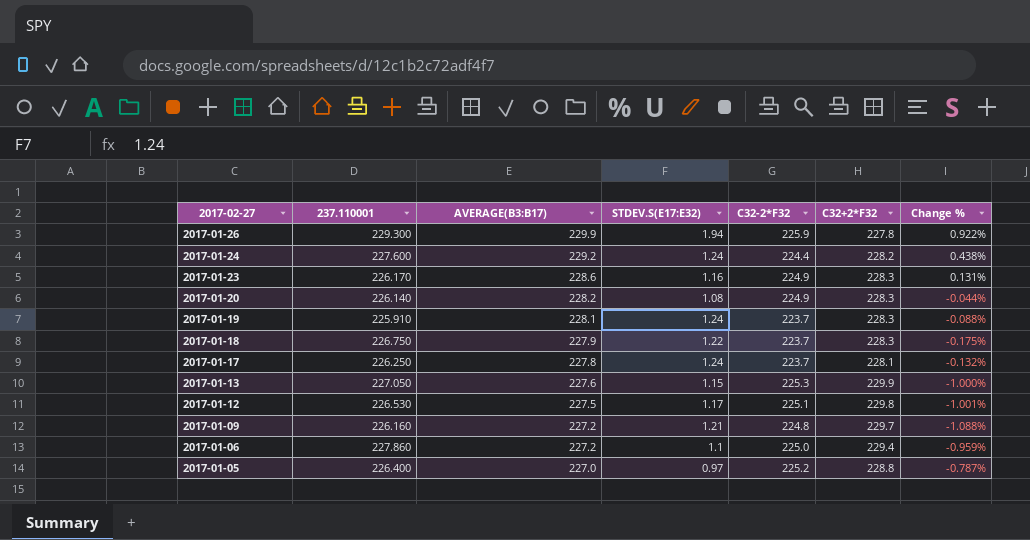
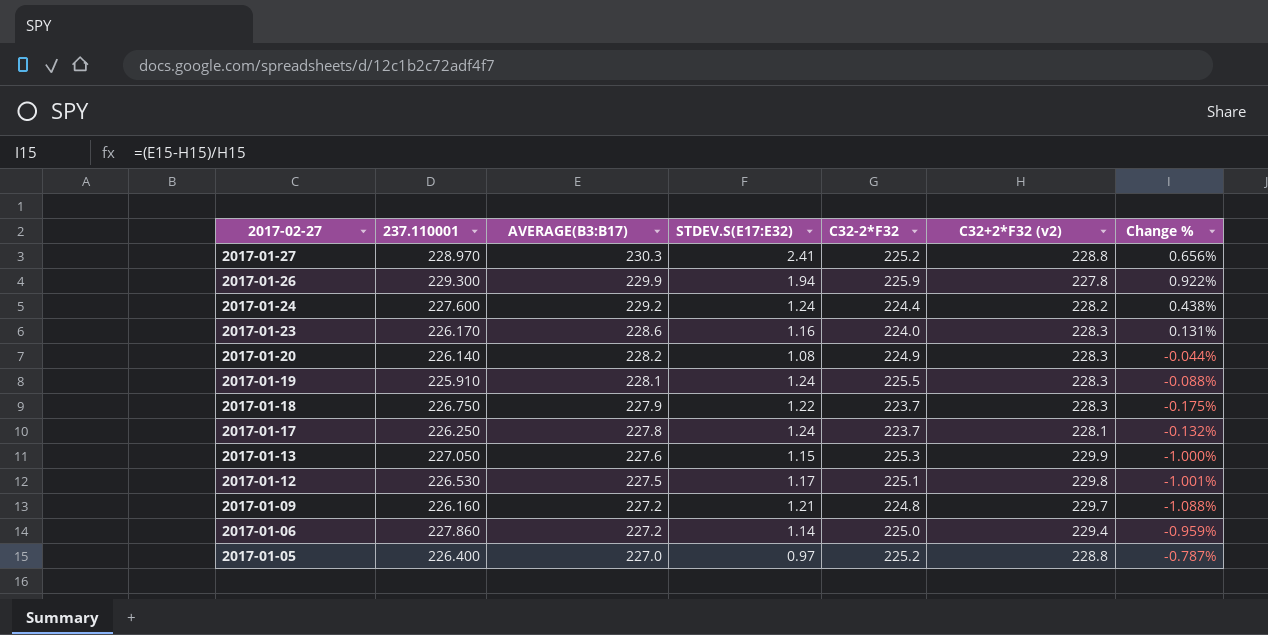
column name: C32+2*F32 -> C32+2*F32 (v2)
row 2017-01-27: none -> 228.970 | 230.3 | 2.41 | 225.2 | 228.8 | 0.656%
2017-01-23 | C32-2*F32: 224.9 -> 224.0
2017-01-19 | C32-2*F32: 223.7 -> 225.5
2017-01-06 | STDEV.S(E17:E32): 1.1 -> 1.14

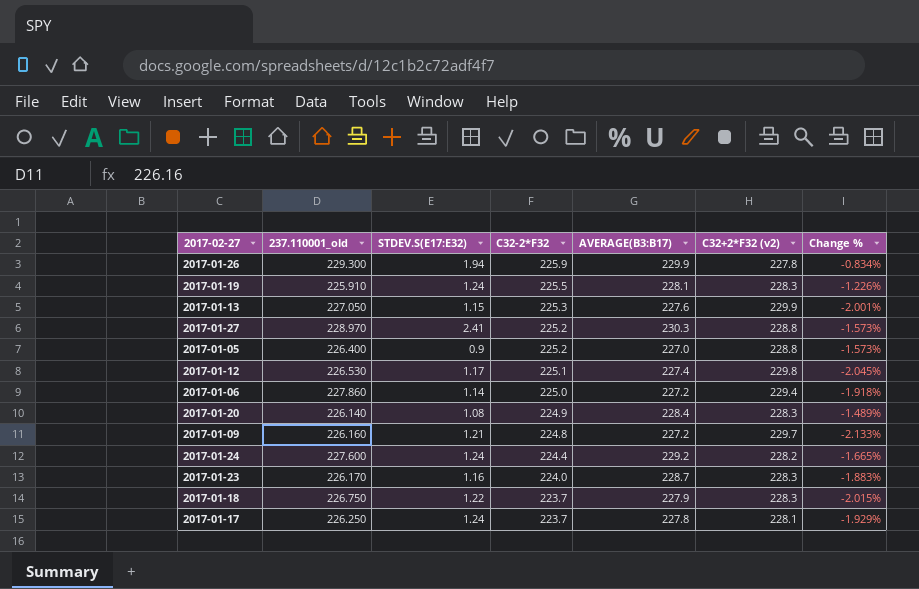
row order: 2017-02-27 descending -> C32-2*F32 descending
column name: 237.110001 -> 237.110001_old
column AVERAGE(B3:B17) | position: 3 -> 5
column Change % | formula: ([AVERAGE(B3:B17)] - [C32+2*F32 (v2)]) / [C32+2*F32 (v2)] -> ([C32-2*F32] - [C32+2*F32 (v2)]) / [C32+2*F32 (v2)]
2017-01-05 | STDEV.S(E17:E32): 0.97 -> 0.9
2017-01-12 | AVERAGE(B3:B17): 227.5 -> 227.4
2017-01-20 | AVERAGE(B3:B17): 228.2 -> 228.4
2017-01-23 | AVERAGE(B3:B17): 228.6 -> 228.7

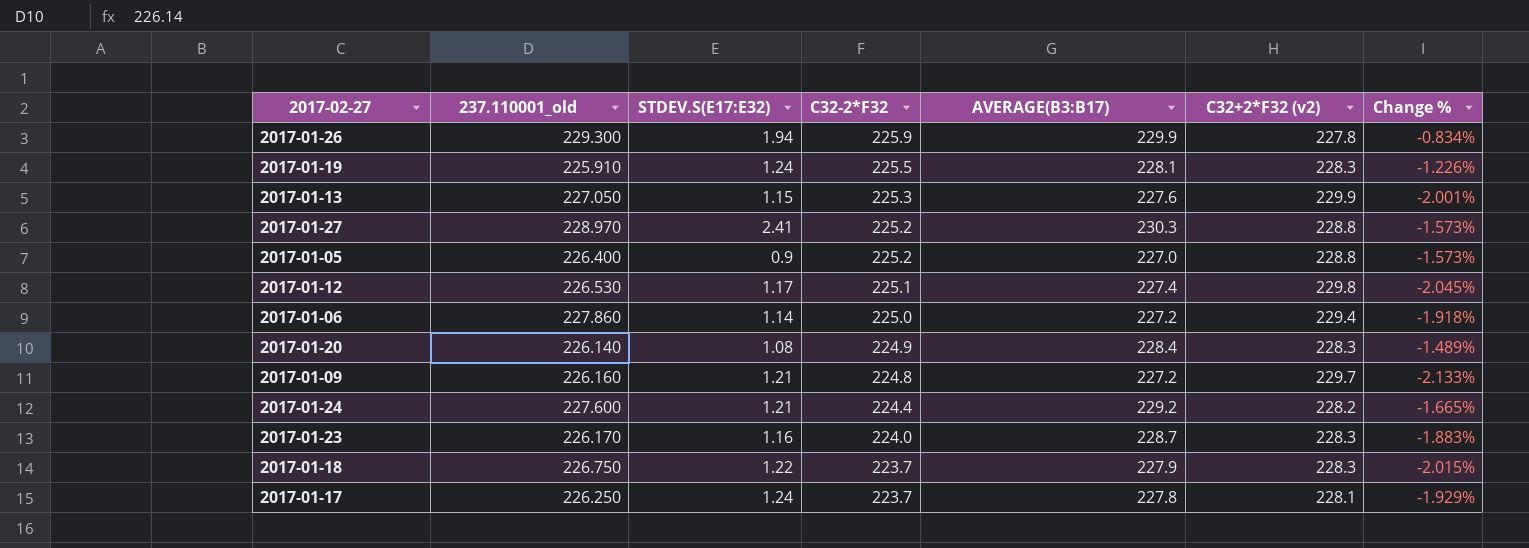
2017-01-24 | STDEV.S(E17:E32): 1.24 -> 1.21

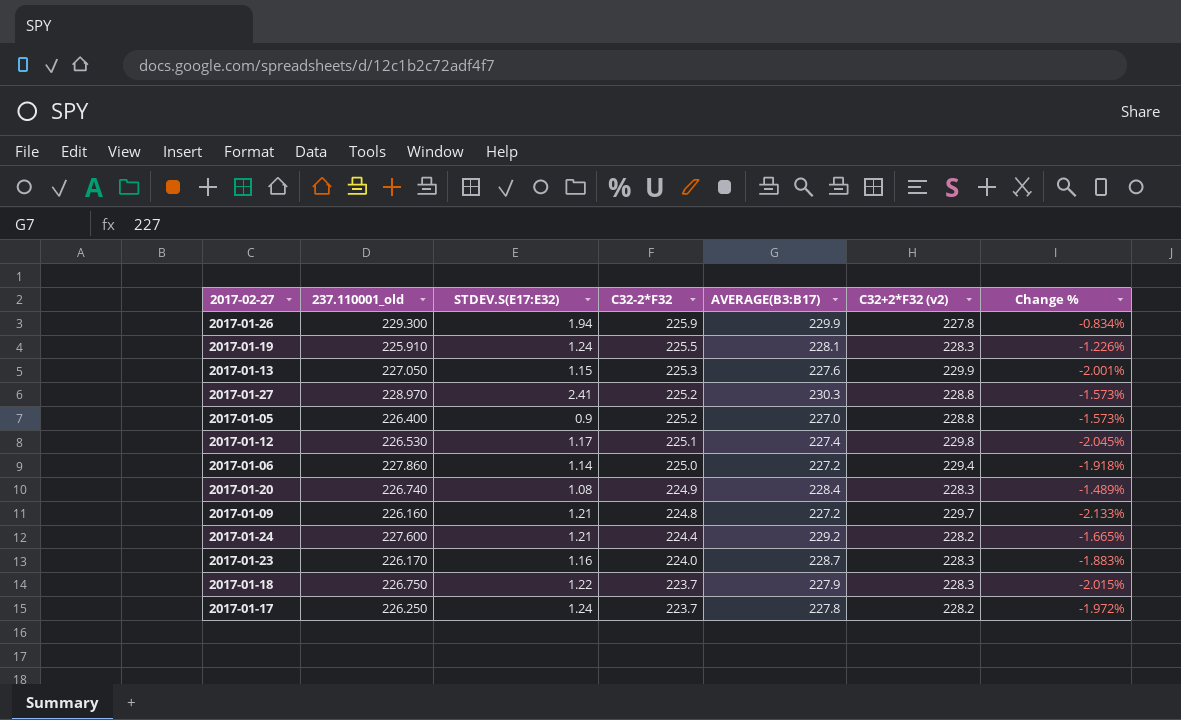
2017-01-20 | 237.110001_old: 226.140 -> 226.740
2017-01-17 | C32+2*F32 (v2): 228.1 -> 228.2
2017-01-17 | Change %: -1.929% -> -1.972%

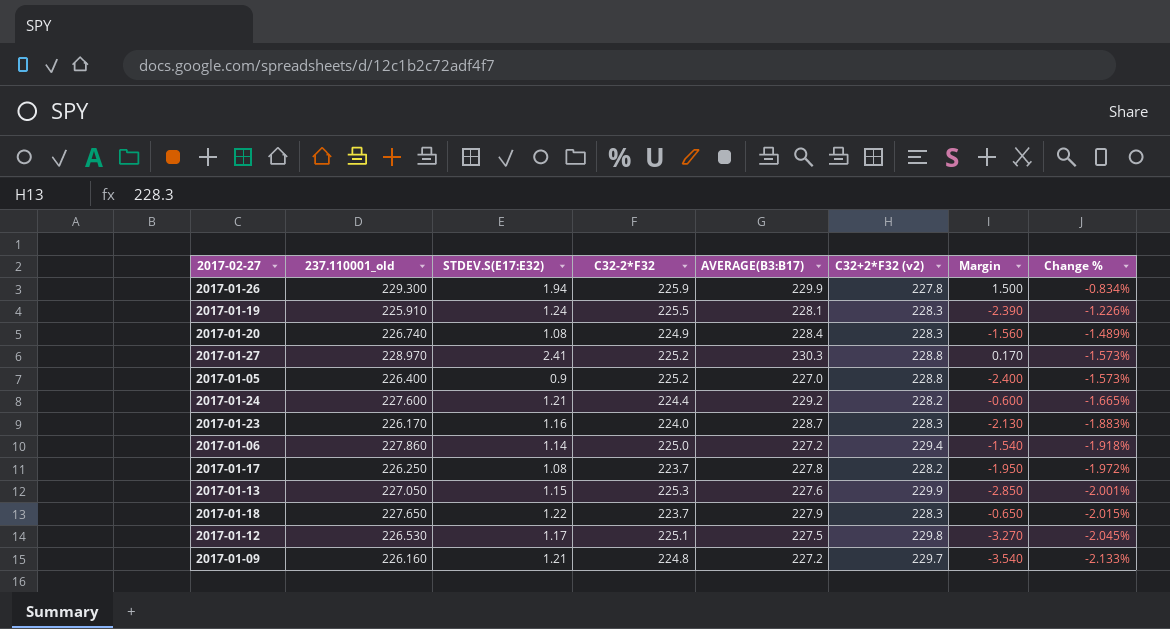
row order: C32-2*F32 descending -> Change % descending
column Margin | formula: none -> [237.110001_old] - [C32+2*F32 (v2)]
2017-01-17 | STDEV.S(E17:E32): 1.24 -> 1.08
2017-01-18 | 237.110001_old: 226.750 -> 227.650
2017-01-12 | AVERAGE(B3:B17): 227.4 -> 227.5

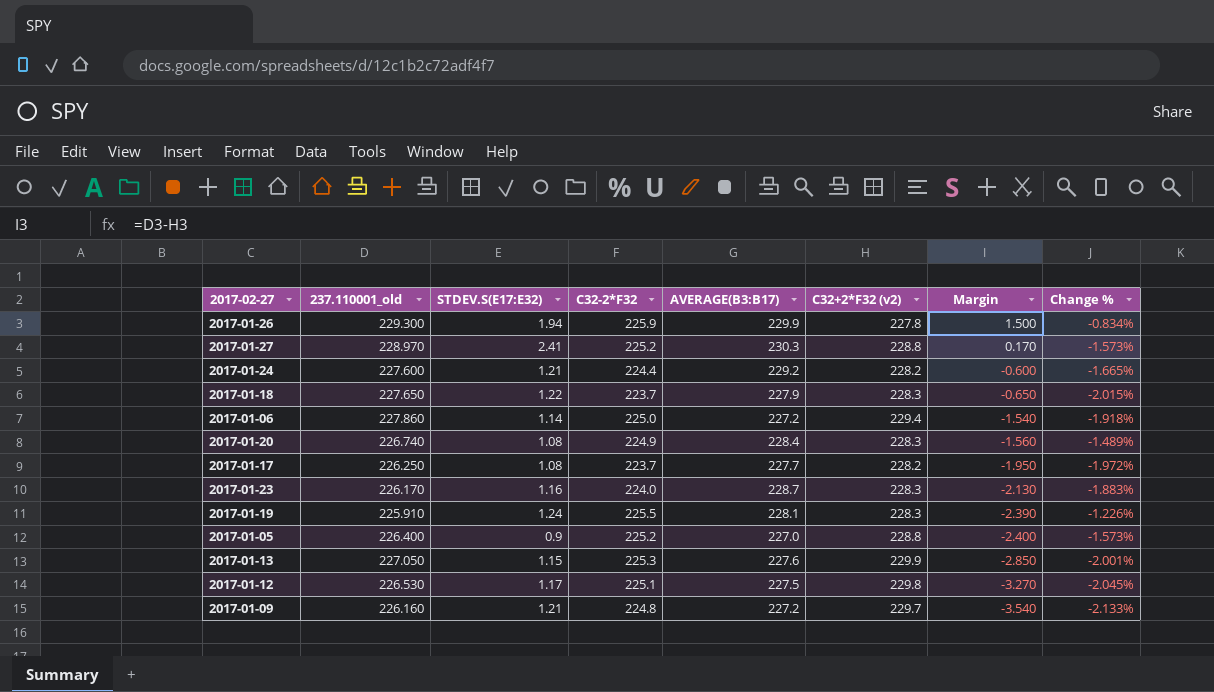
row order: Change % descending -> Margin descending
2017-01-17 | AVERAGE(B3:B17): 227.8 -> 227.7

